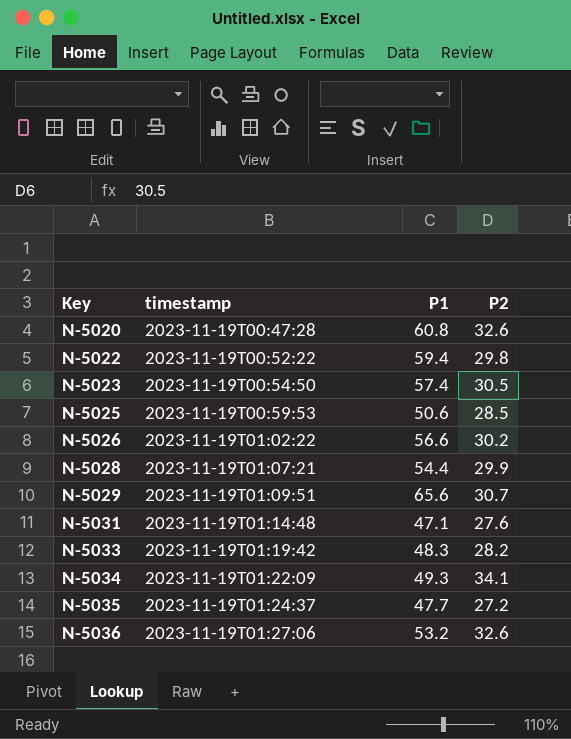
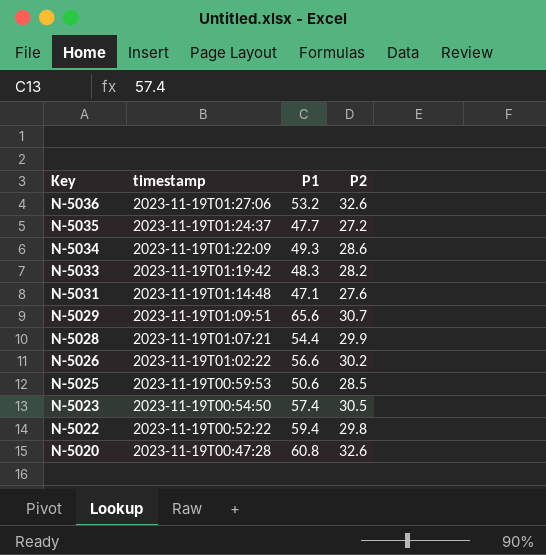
row order: Key ascending -> Key descending
N-5034 | P2: 34.1 -> 28.6

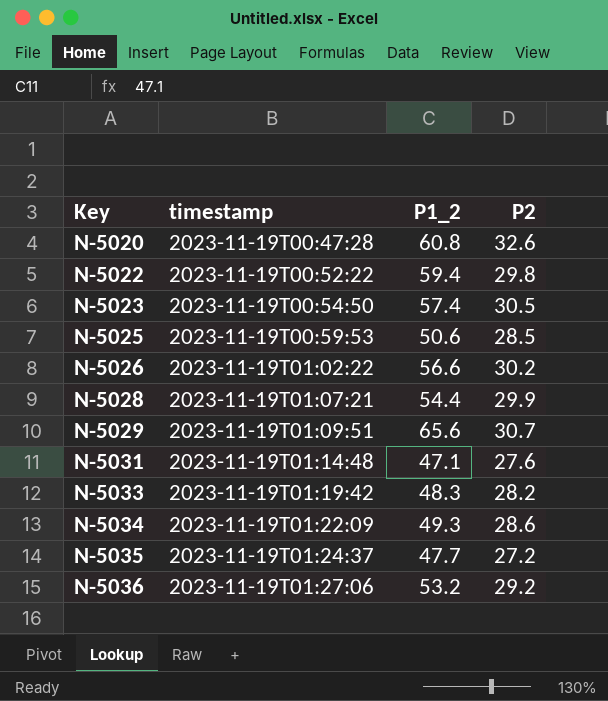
row order: Key descending -> Key ascending
column name: P1 -> P1_2
N-5036 | P2: 32.6 -> 29.2

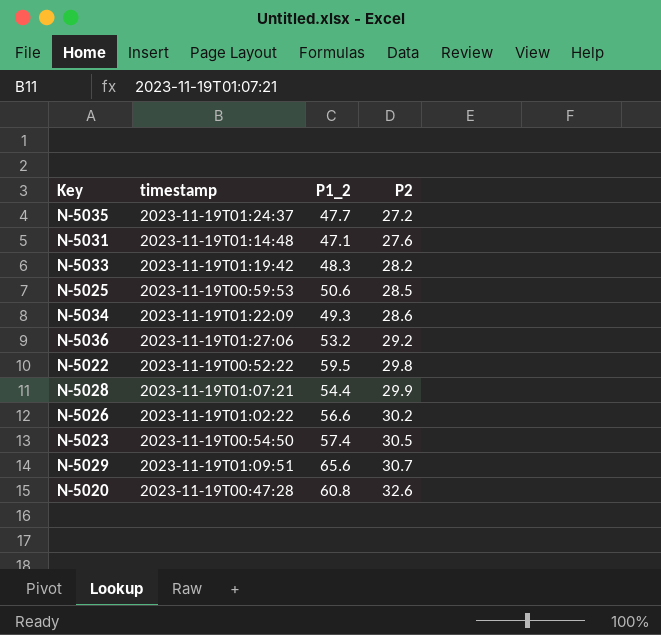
row order: Key ascending -> P2 ascending
N-5022 | P1_2: 59.4 -> 59.5

